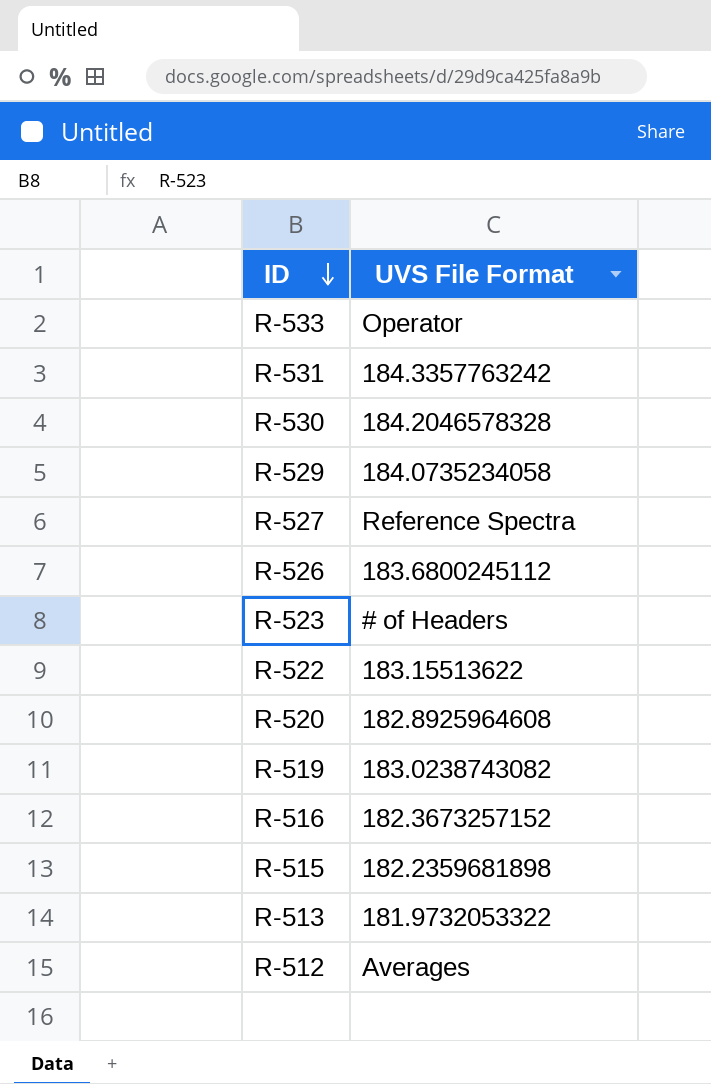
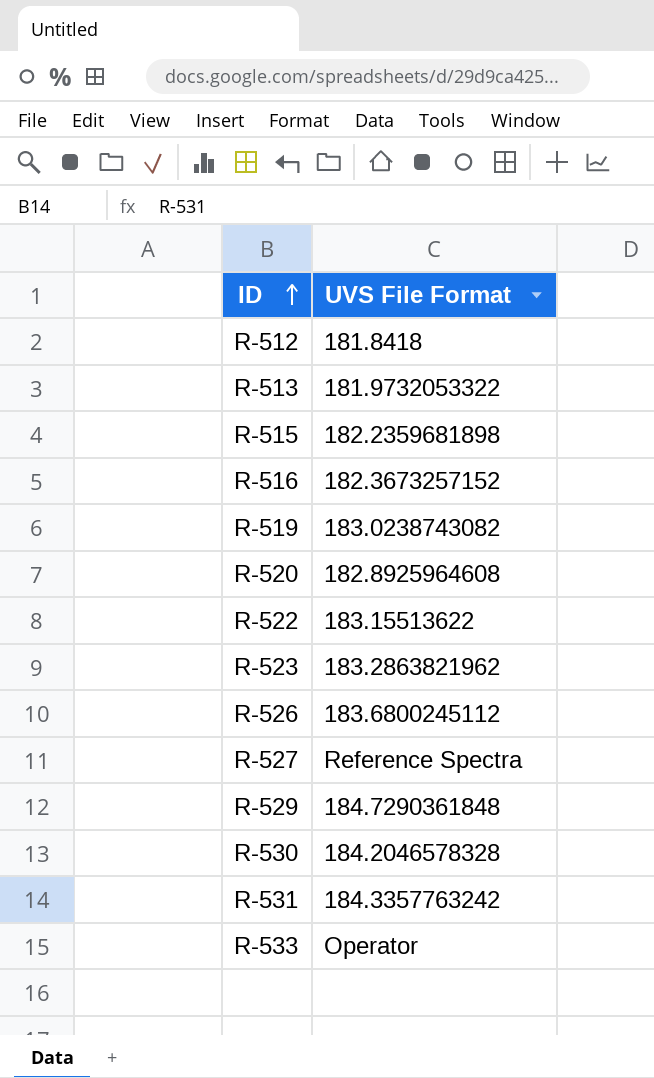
row order: ID descending -> ID ascending
R-512 | UVS File Format: Averages -> 181.8418
R-523 | UVS File Format: # of Headers -> 183.2863821962
R-529 | UVS File Format: 184.0735234058 -> 184.7290361848

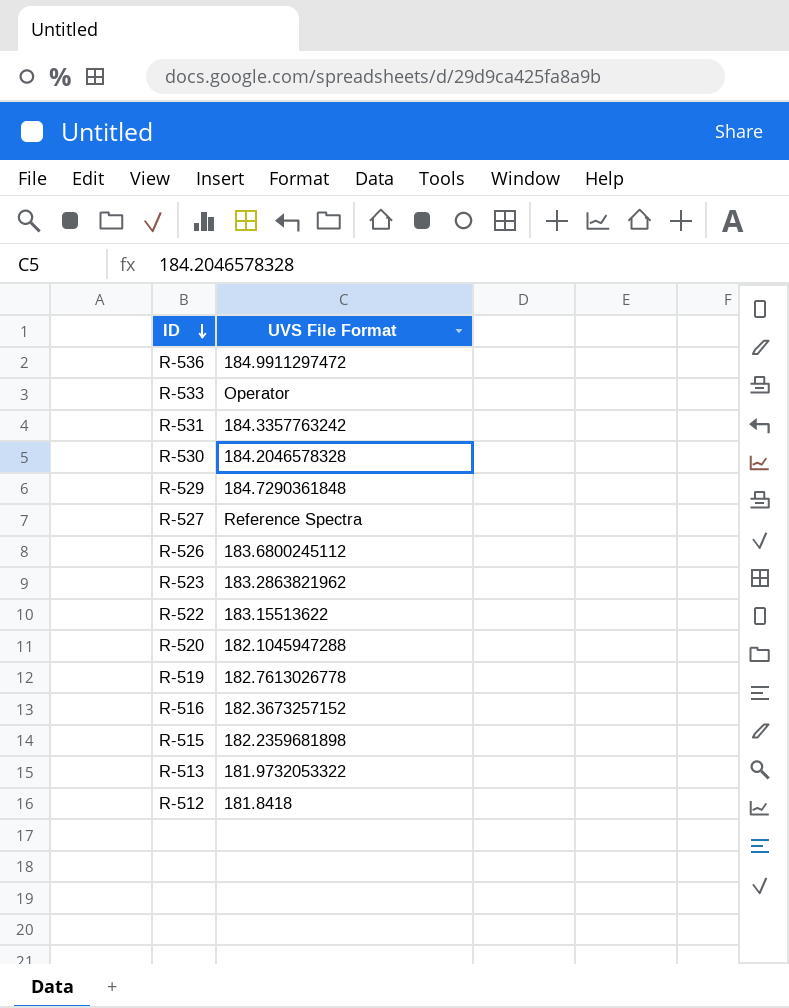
row order: ID ascending -> ID descending
row R-536: none -> 184.9911297472
R-520 | UVS File Format: 182.8925964608 -> 182.1045947288
R-519 | UVS File Format: 183.0238743082 -> 182.7613026778

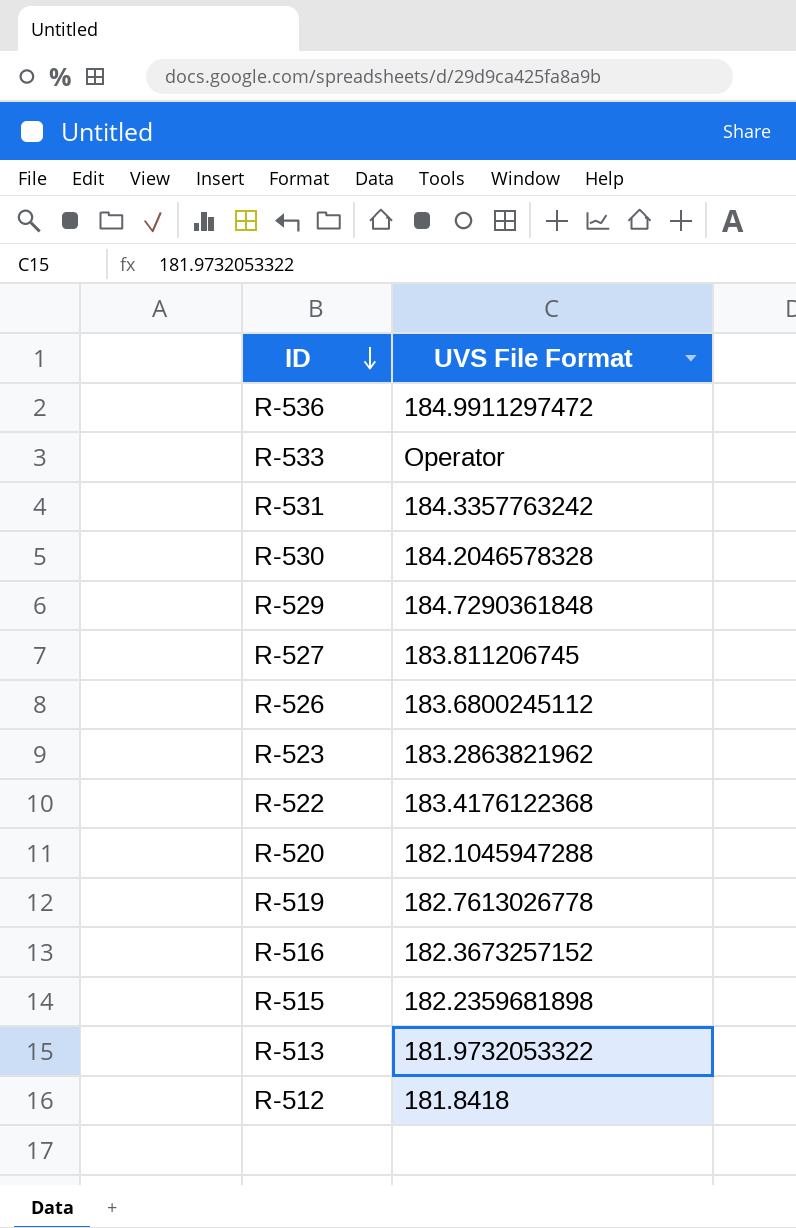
R-527 | UVS File Format: Reference Spectra -> 183.811206745
R-522 | UVS File Format: 183.15513622 -> 183.4176122368

